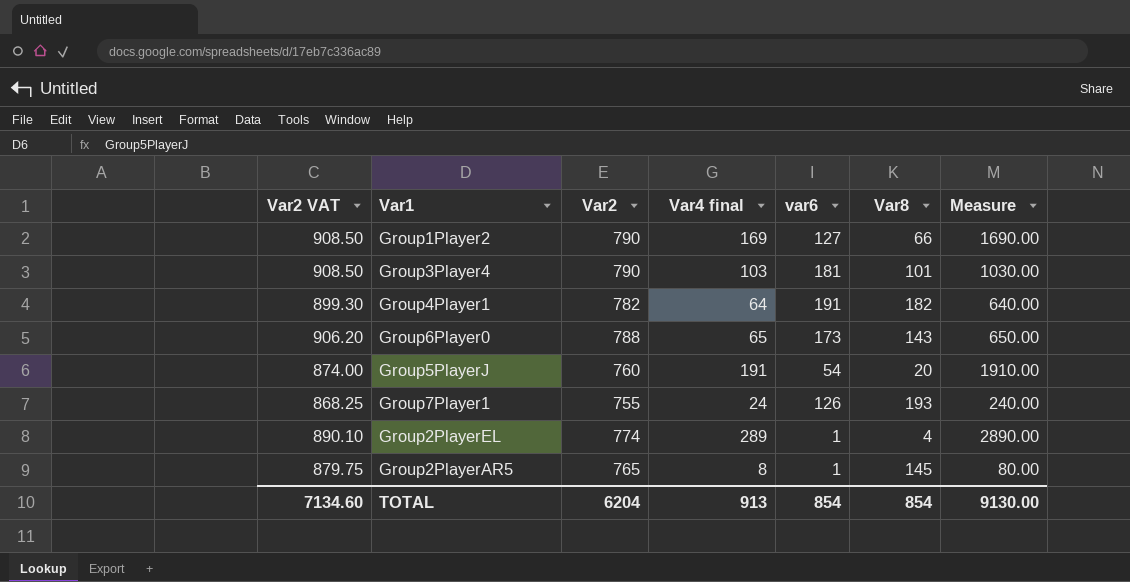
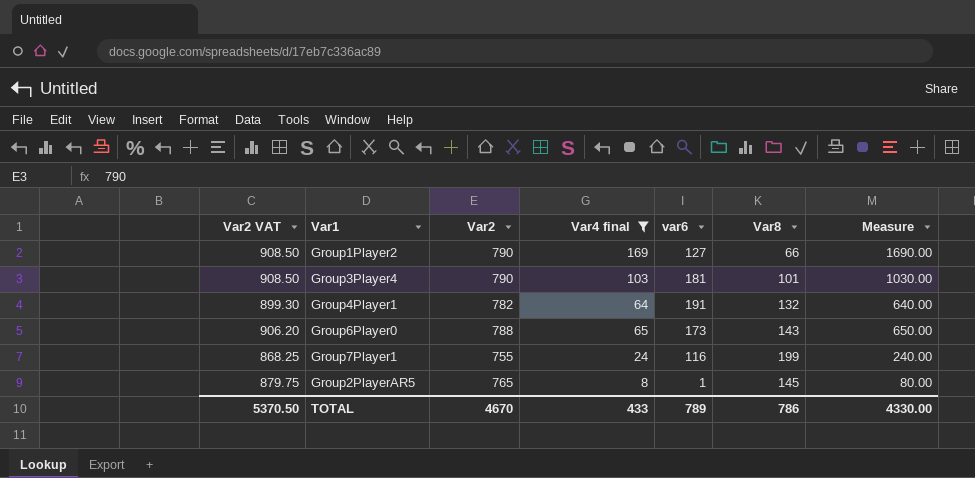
filter: none -> Var4 final <= 169
Group4Player1 | Var8: 182 -> 132
Group7Player1 | var6: 126 -> 116
Group7Player1 | Var8: 193 -> 199
TOTAL | Var2 VAT: 7134.60 -> 5370.50
TOTAL | Var2: 6204 -> 4670
TOTAL | Var4 final: 913 -> 433
TOTAL | var6: 854 -> 789
TOTAL | Var8: 854 -> 786
TOTAL | Measure: 9130.00 -> 4330.00

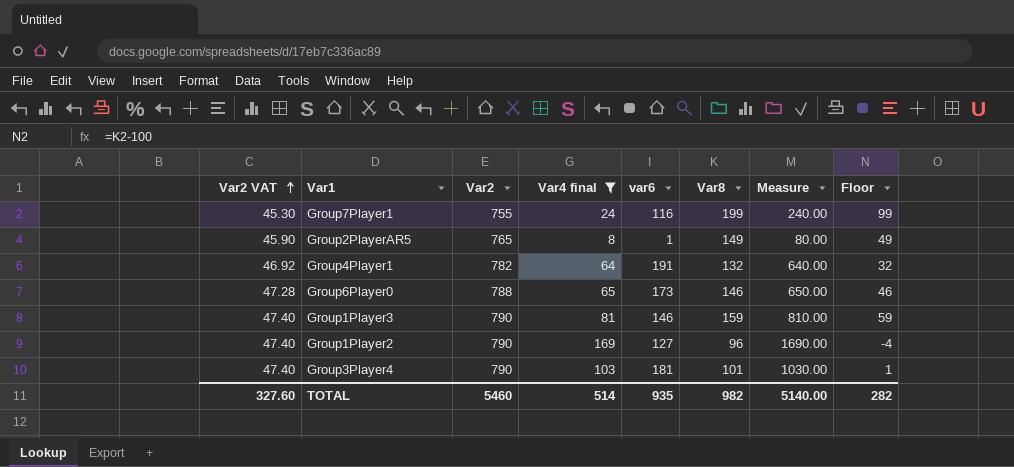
row order: none -> Var2 VAT ascending
column Var2 VAT | formula: [Var2] * 1.15 -> [Var2] * 0.06
column Floor | formula: none -> [Var8] - 100
Group2PlayerAR5 | Var8: 145 -> 149
Group6Player0 | Var8: 143 -> 146
row Group1Player3: none -> 47.40 | 790 | 81 | 146 | 159 | 810.00 | 59
Group1Player2 | Var8: 66 -> 96
TOTAL | Var2 VAT: 5370.50 -> 327.60
TOTAL | Var2: 4670 -> 5460
TOTAL | Var4 final: 433 -> 514
TOTAL | var6: 789 -> 935
TOTAL | Var8: 786 -> 982
TOTAL | Measure: 4330.00 -> 5140.00

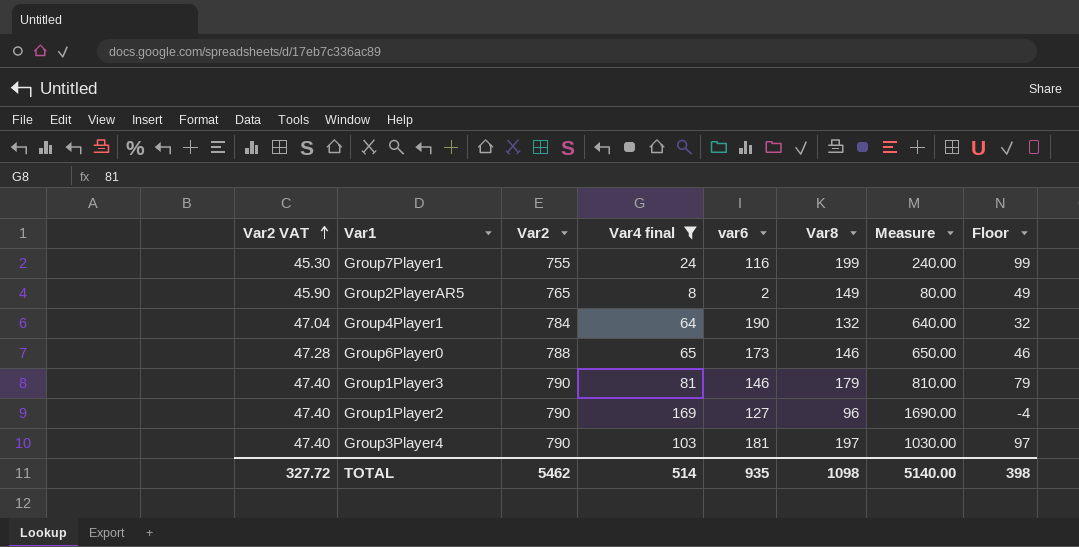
Group2PlayerAR5 | var6: 1 -> 2
Group4Player1 | Var2 VAT: 46.92 -> 47.04
Group4Player1 | Var2: 782 -> 784
Group4Player1 | var6: 191 -> 190
Group1Player3 | Var8: 159 -> 179
Group1Player3 | Floor: 59 -> 79
Group3Player4 | Var8: 101 -> 197
Group3Player4 | Floor: 1 -> 97
TOTAL | Var2 VAT: 327.60 -> 327.72
TOTAL | Var2: 5460 -> 5462
TOTAL | Var8: 982 -> 1098
TOTAL | Floor: 282 -> 398

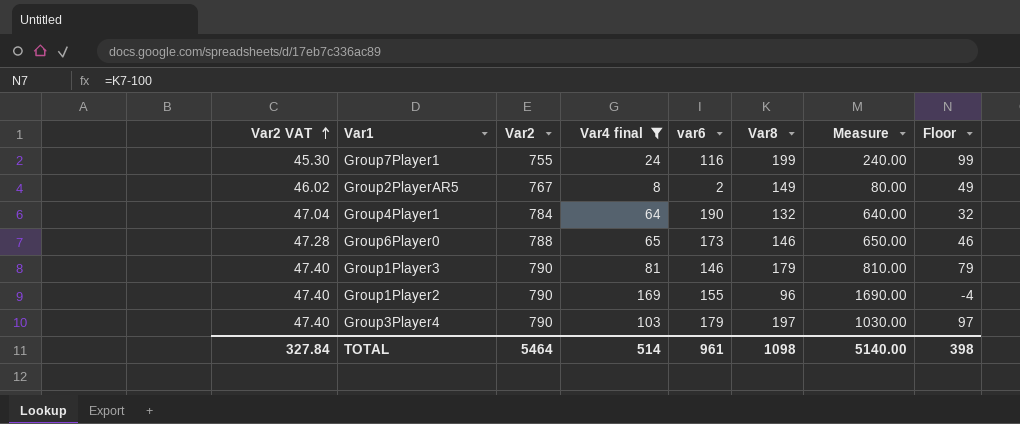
Group2PlayerAR5 | Var2 VAT: 45.90 -> 46.02
Group2PlayerAR5 | Var2: 765 -> 767
Group1Player2 | var6: 127 -> 155
Group3Player4 | var6: 181 -> 179
TOTAL | Var2 VAT: 327.72 -> 327.84
TOTAL | Var2: 5462 -> 5464
TOTAL | var6: 935 -> 961

